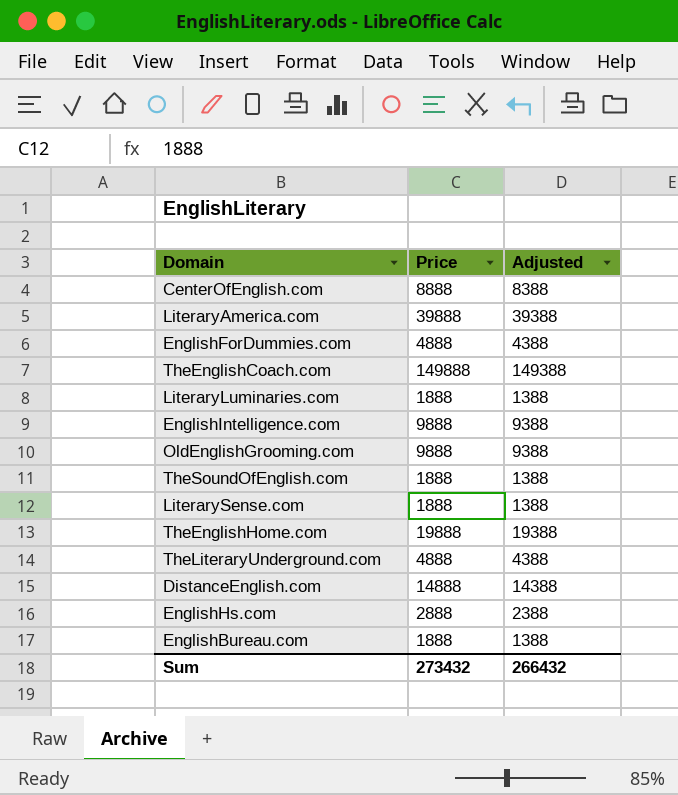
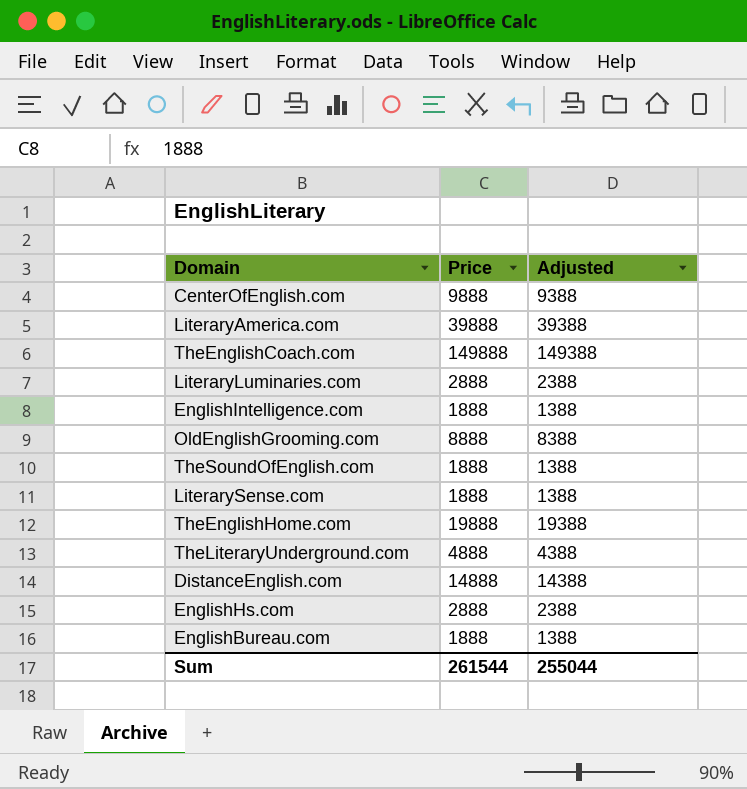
row EnglishForDummies.com: 4888 | 4388 -> none
CenterOfEnglish.com | Price: 8888 -> 9888
CenterOfEnglish.com | Adjusted: 8388 -> 9388
LiteraryLuminaries.com | Price: 1888 -> 2888
LiteraryLuminaries.com | Adjusted: 1388 -> 2388
EnglishIntelligence.com | Price: 9888 -> 1888
EnglishIntelligence.com | Adjusted: 9388 -> 1388
OldEnglishGrooming.com | Price: 9888 -> 8888
OldEnglishGrooming.com | Adjusted: 9388 -> 8388
Sum | Price: 273432 -> 261544
Sum | Adjusted: 266432 -> 255044

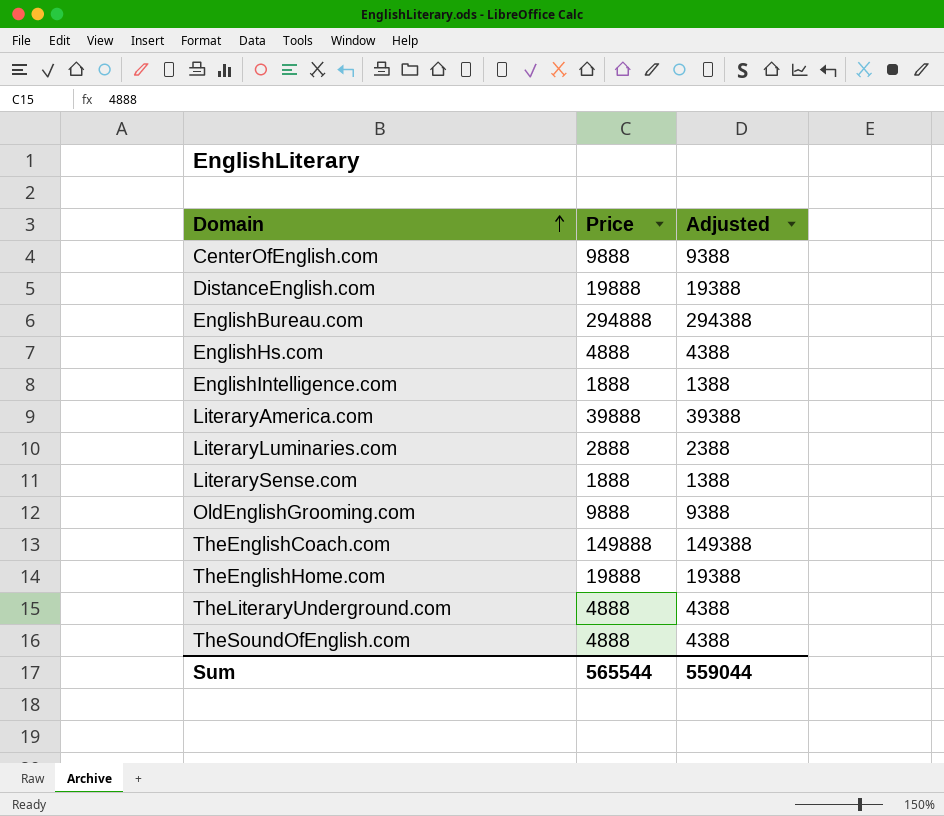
row order: none -> Domain ascending
DistanceEnglish.com | Price: 14888 -> 19888
DistanceEnglish.com | Adjusted: 14388 -> 19388
EnglishBureau.com | Price: 1888 -> 294888
EnglishBureau.com | Adjusted: 1388 -> 294388
EnglishHs.com | Price: 2888 -> 4888
EnglishHs.com | Adjusted: 2388 -> 4388
OldEnglishGrooming.com | Price: 8888 -> 9888
OldEnglishGrooming.com | Adjusted: 8388 -> 9388
TheSoundOfEnglish.com | Price: 1888 -> 4888
TheSoundOfEnglish.com | Adjusted: 1388 -> 4388
Sum | Price: 261544 -> 565544
Sum | Adjusted: 255044 -> 559044

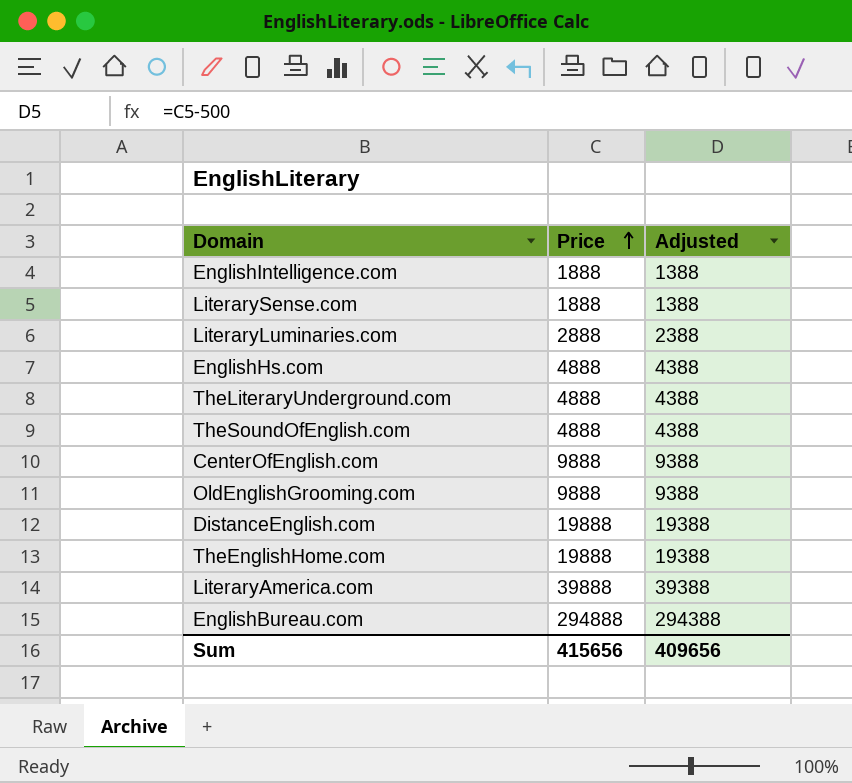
row order: Domain ascending -> Price ascending
row TheEnglishCoach.com: 149888 | 149388 -> none
Sum | Price: 565544 -> 415656
Sum | Adjusted: 559044 -> 409656

